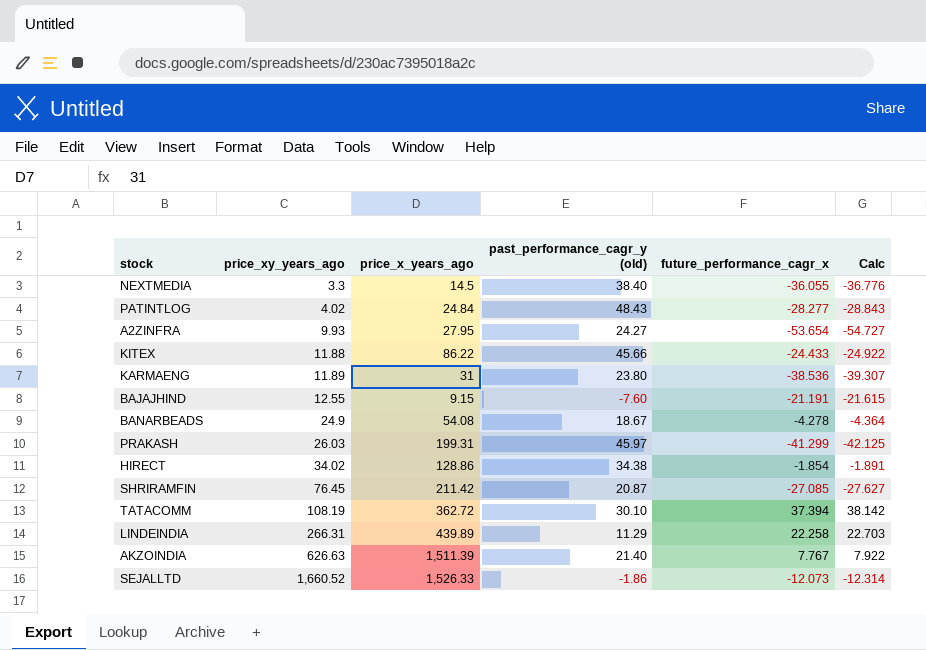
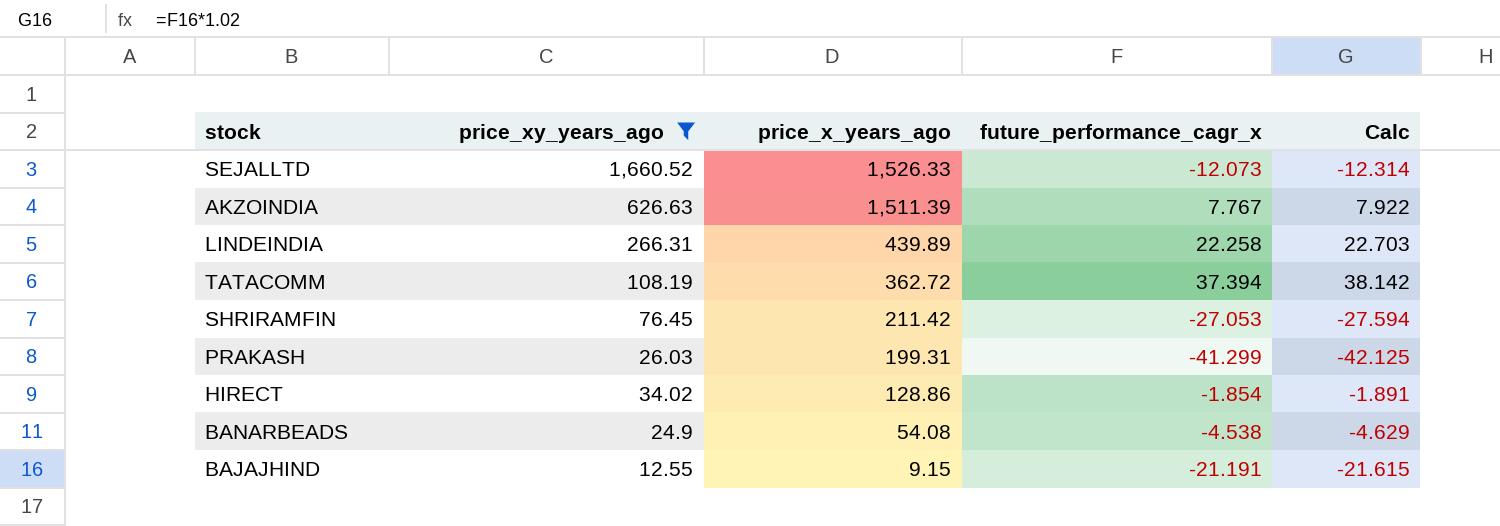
filter: none -> price_xy_years_ago >= 12.55
row order: price_xy_years_ago ascending -> price_x_years_ago descending
column past_performance_cagr_y (old) | position: 4 -> none
SHRIRAMFIN | future_performance_cagr_x: -27.085 -> -27.053
SHRIRAMFIN | Calc: -27.627 -> -27.594
BANARBEADS | future_performance_cagr_x: -4.278 -> -4.538
BANARBEADS | Calc: -4.364 -> -4.629

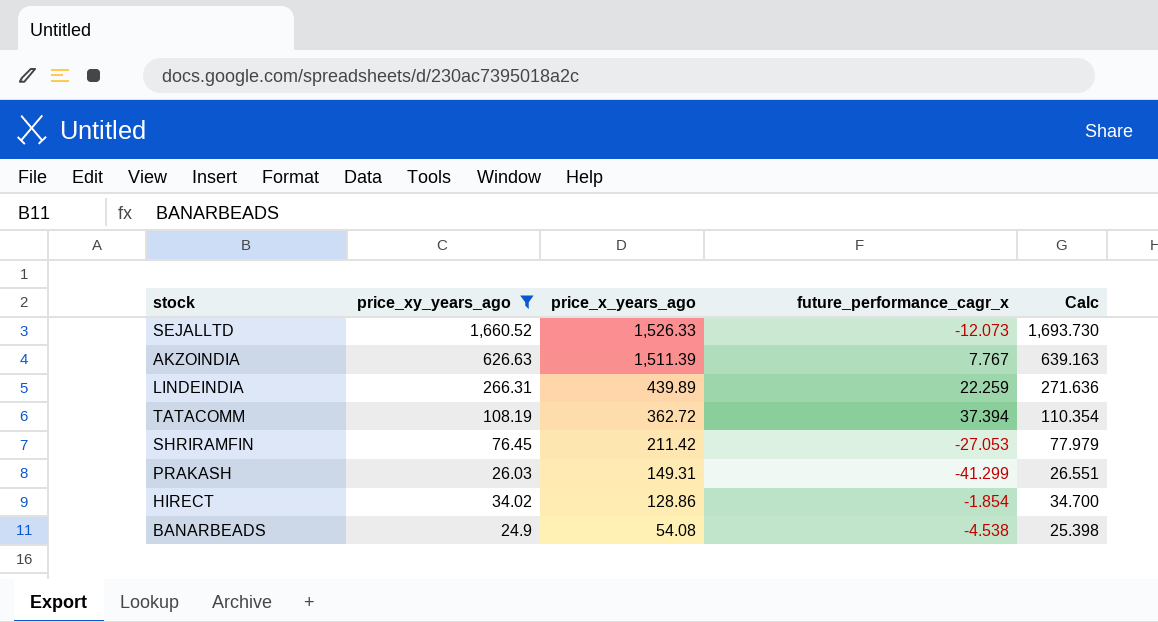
column Calc | formula: [future_performance_cagr_x] * 1.02 -> [price_xy_years_ago] * 1.02
row BAJAJHIND: 12.55 | 9.15 | -21.191 | -21.615 -> none
LINDEINDIA | future_performance_cagr_x: 22.258 -> 22.259
PRAKASH | price_x_years_ago: 199.31 -> 149.31

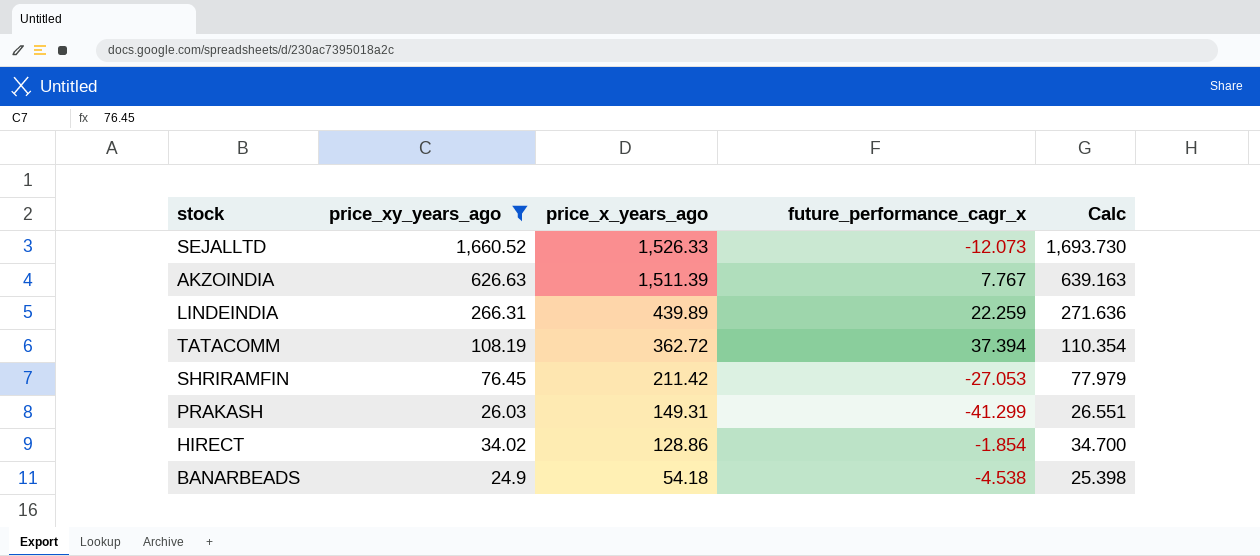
BANARBEADS | price_x_years_ago: 54.08 -> 54.18

